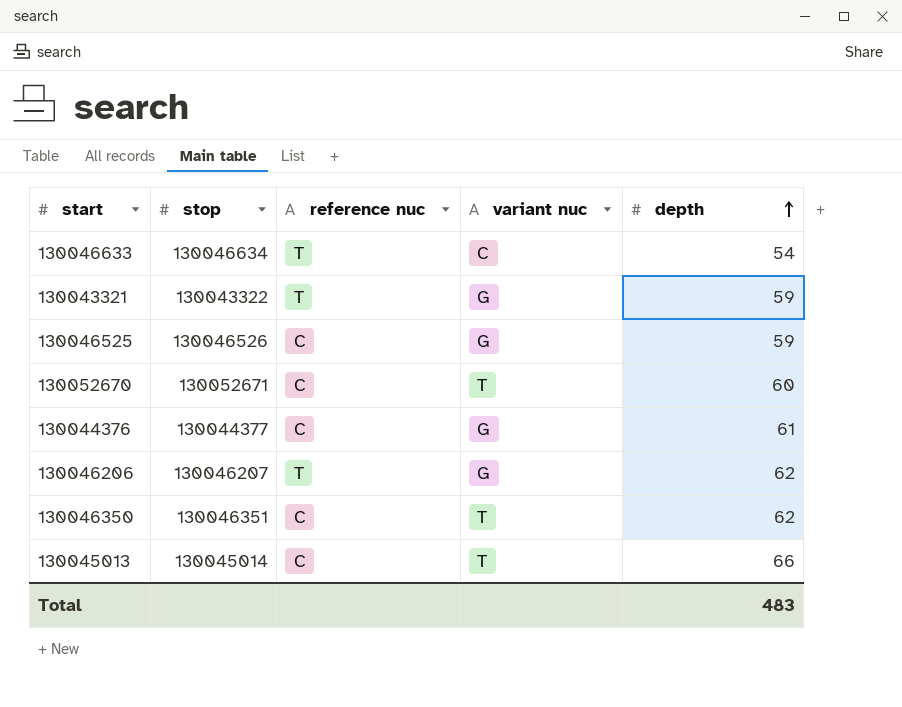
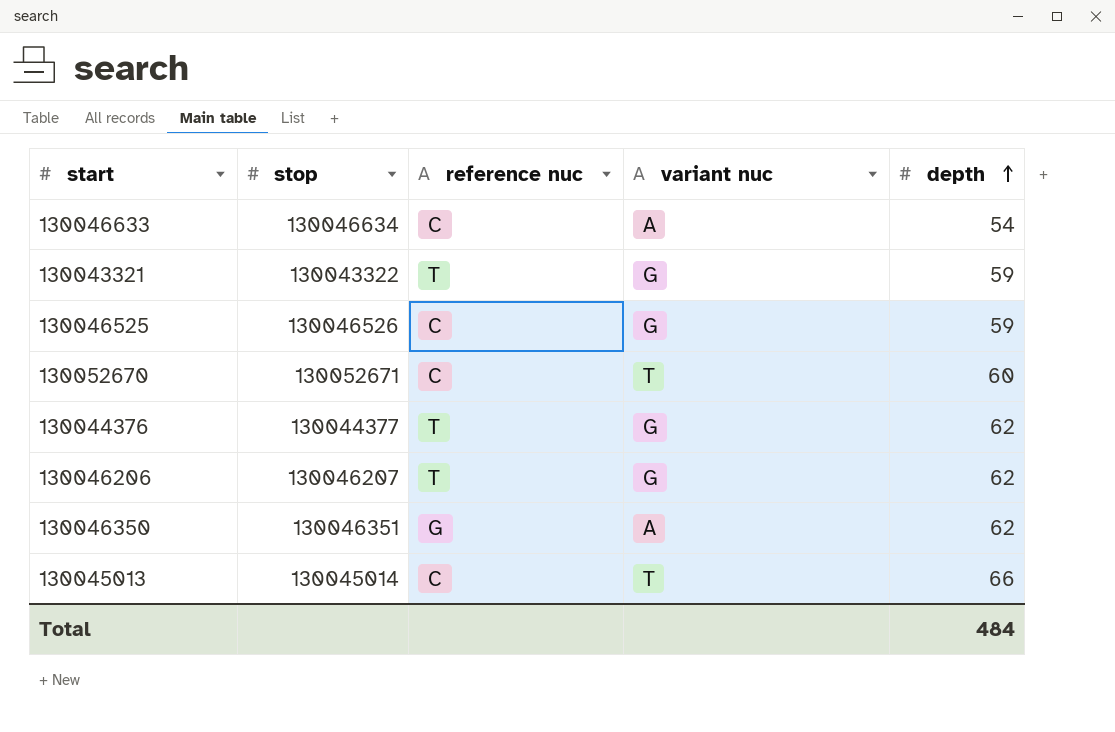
130046633 | reference nuc: T -> C
130046633 | variant nuc: C -> A
130044376 | reference nuc: C -> T
130044376 | depth: 61 -> 62
130046350 | reference nuc: C -> G
130046350 | variant nuc: T -> A
Total | depth: 483 -> 484

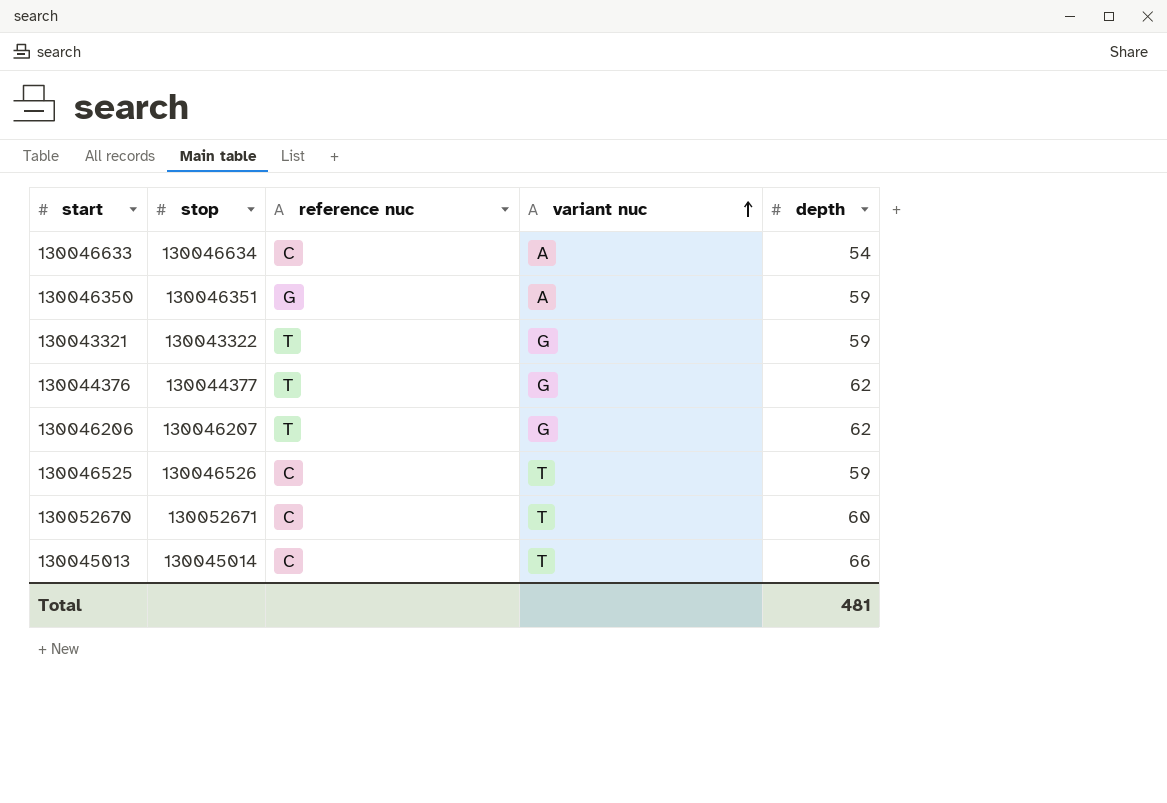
row order: depth ascending -> variant nuc ascending
130046350 | depth: 62 -> 59
130046525 | variant nuc: G -> T
Total | depth: 484 -> 481

